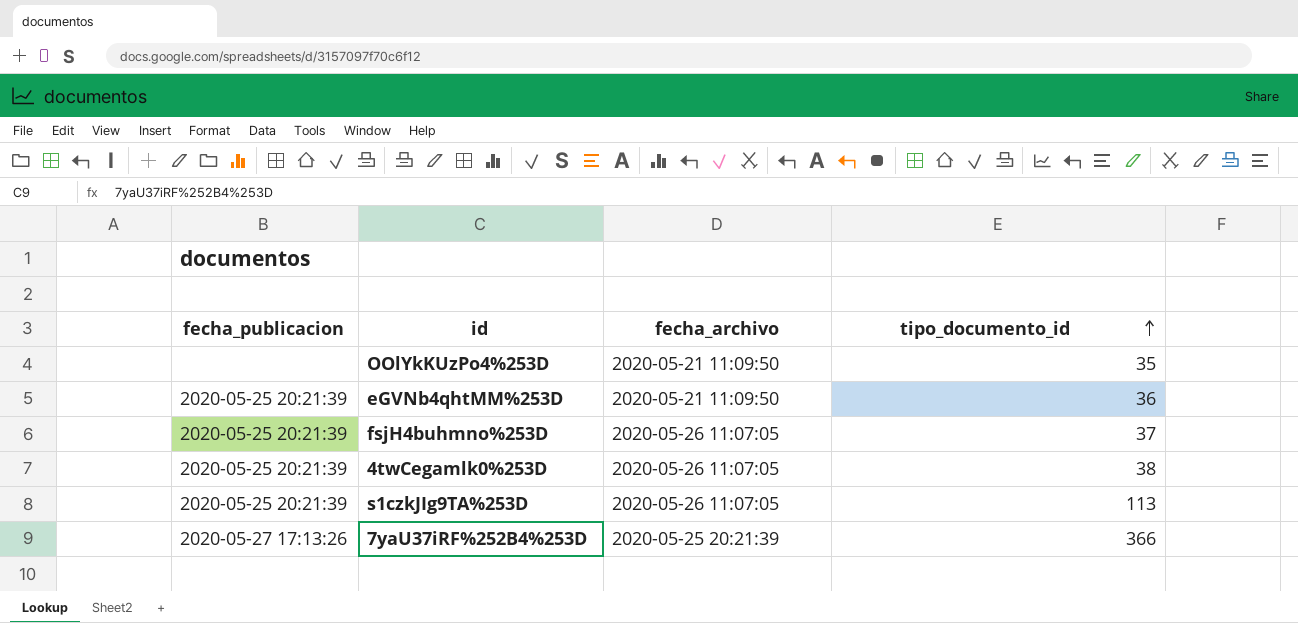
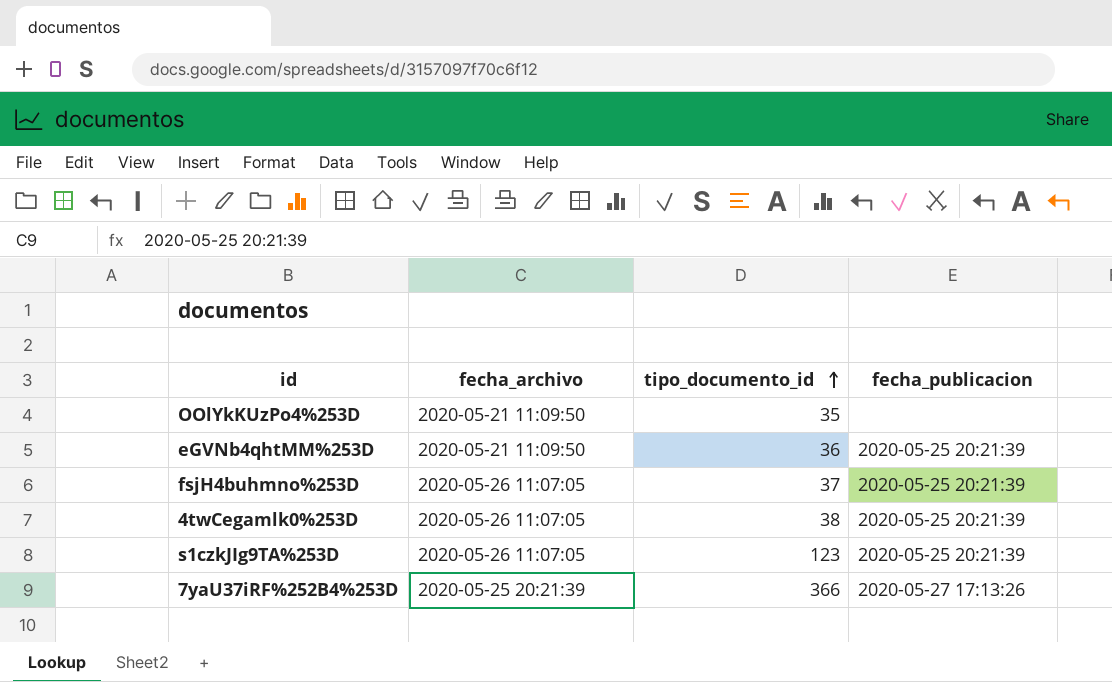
column fecha_publicacion | position: 1 -> 4
s1czkJIg9TA%253D | tipo_documento_id: 113 -> 123

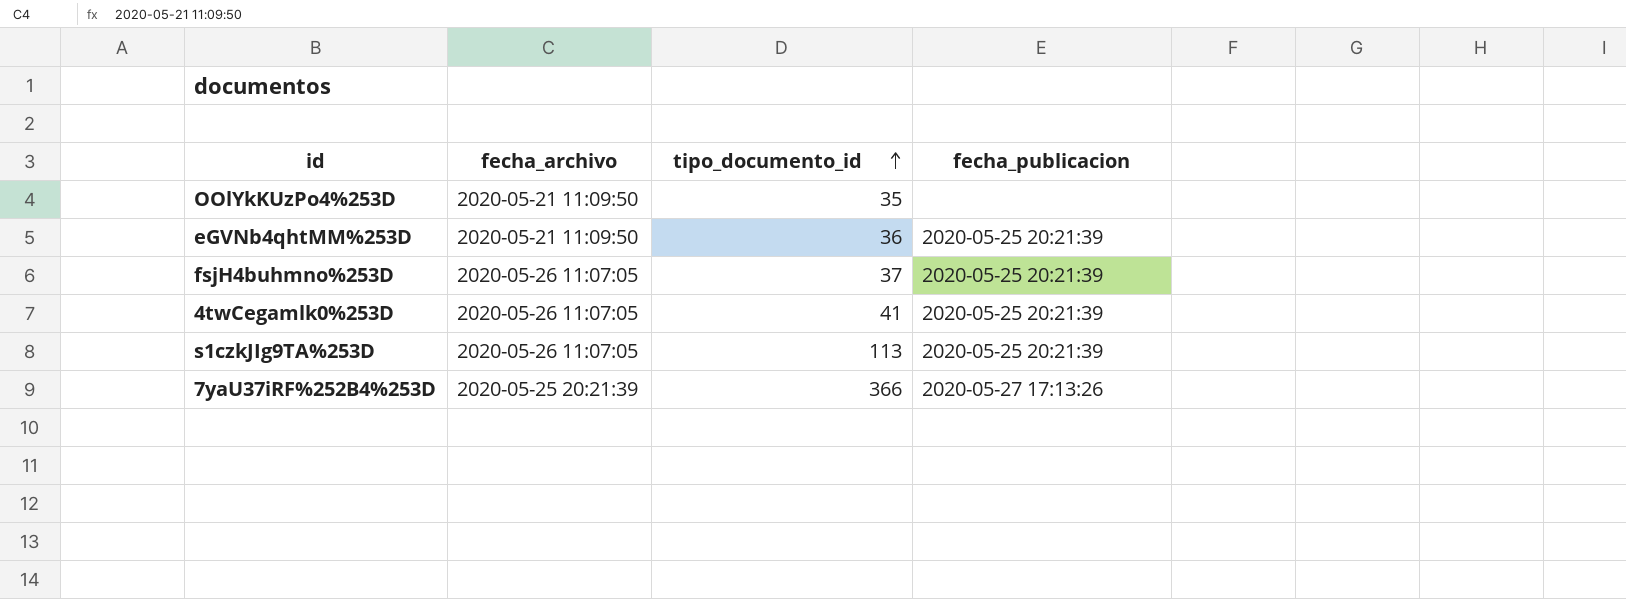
4twCegamlk0%253D | tipo_documento_id: 38 -> 41
s1czkJIg9TA%253D | tipo_documento_id: 123 -> 113

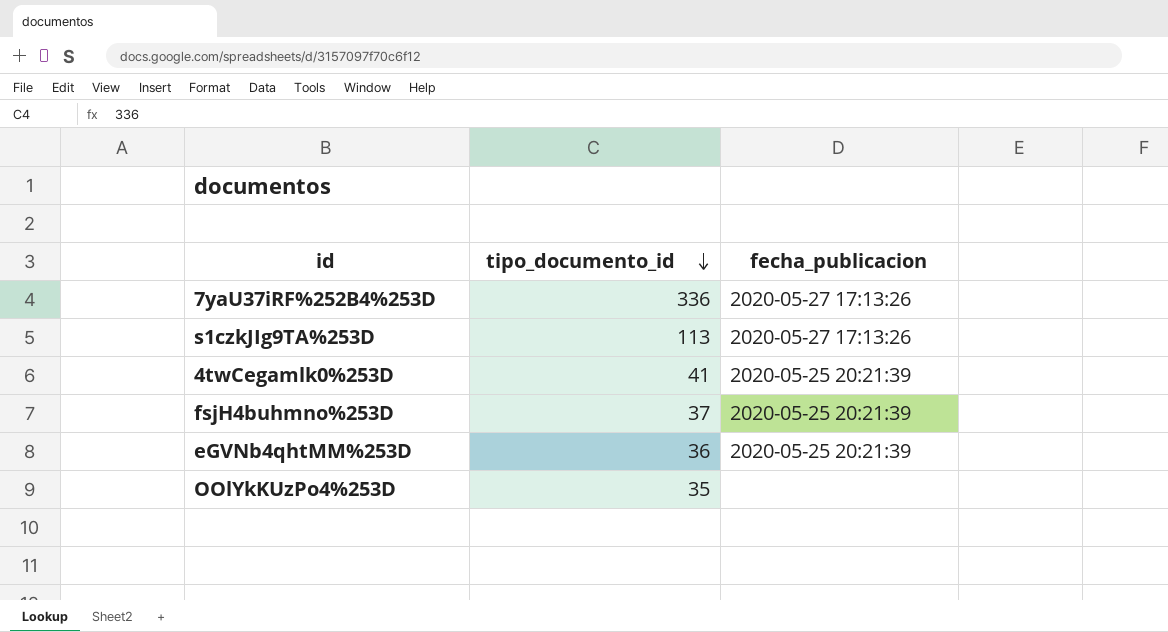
row order: tipo_documento_id ascending -> tipo_documento_id descending
column fecha_archivo | position: 2 -> none
7yaU37iRF%252B4%253D | tipo_documento_id: 366 -> 336
s1czkJIg9TA%253D | fecha_publicacion: 2020-05-25 20:21:39 -> 2020-05-27 17:13:26

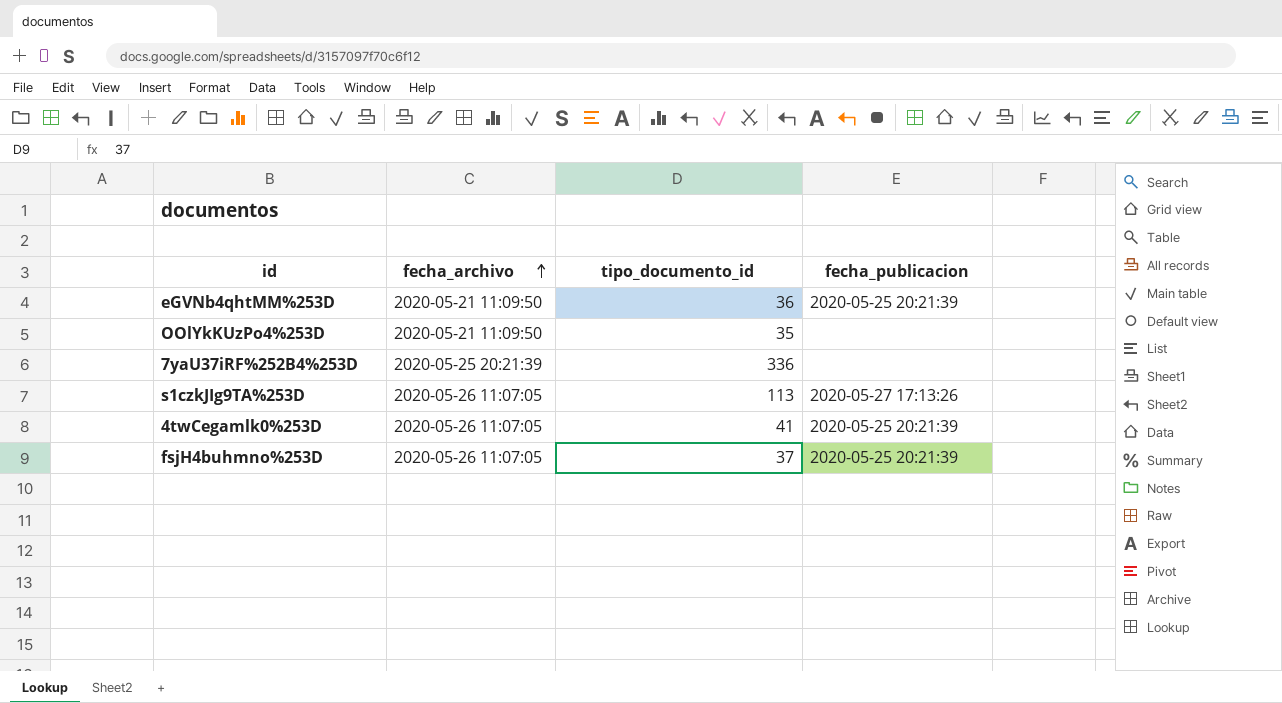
row order: tipo_documento_id descending -> fecha_archivo ascending
column fecha_archivo | position: none -> 2
7yaU37iRF%252B4%253D | fecha_publicacion: 2020-05-27 17:13:26 -> none

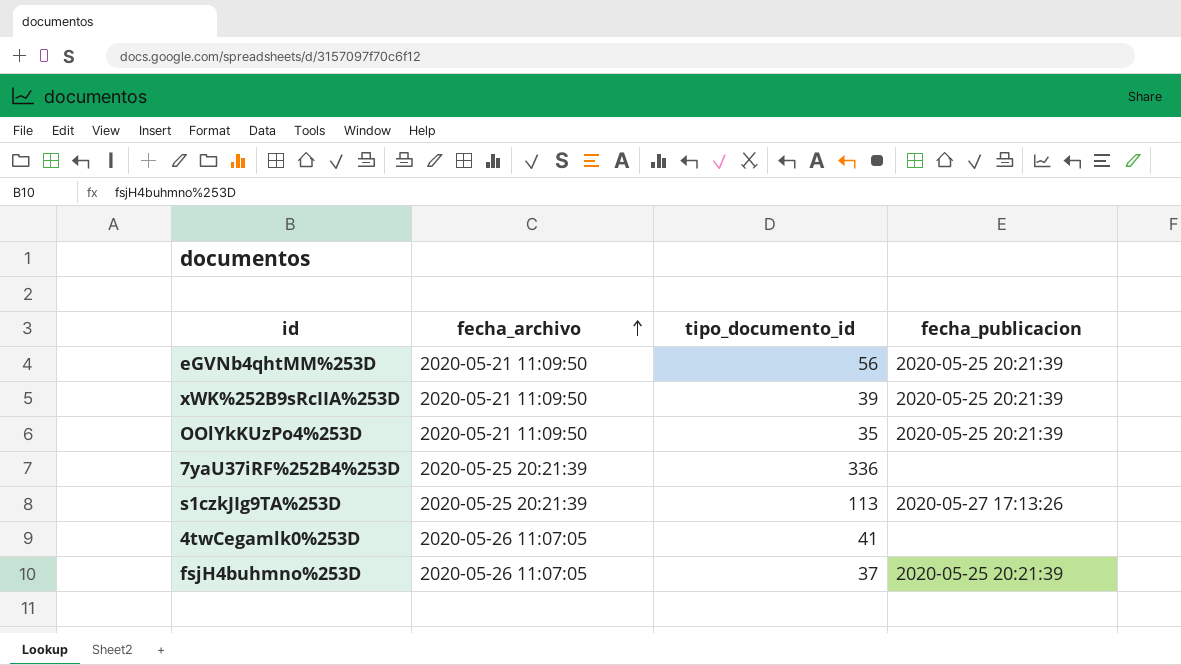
eGVNb4qhtMM%253D | tipo_documento_id: 36 -> 56
row xWK%252B9sRcIIA%253D: none -> 2020-05-21 11:09:50 | 39 | 2020-05-25 20:21:39
OOlYkKUzPo4%253D | fecha_publicacion: none -> 2020-05-25 20:21:39
s1czkJIg9TA%253D | fecha_archivo: 2020-05-26 11:07:05 -> 2020-05-25 20:21:39
4twCegamlk0%253D | fecha_publicacion: 2020-05-25 20:21:39 -> none

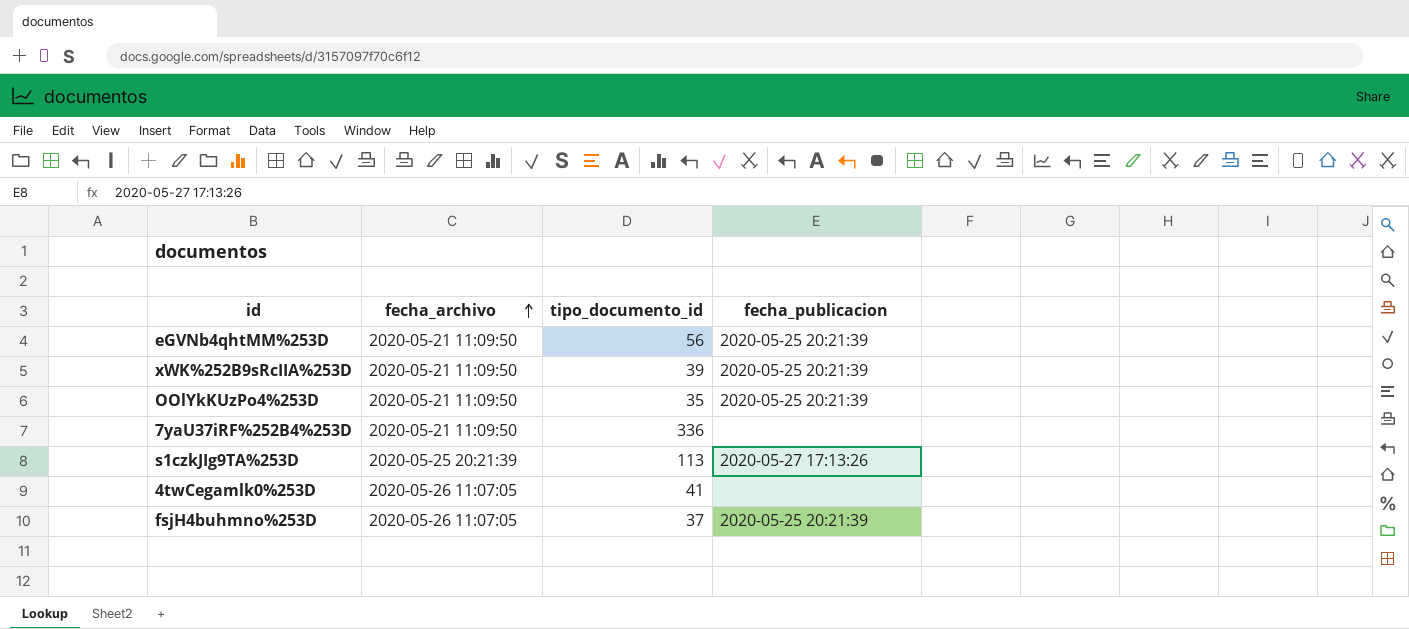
7yaU37iRF%252B4%253D | fecha_archivo: 2020-05-25 20:21:39 -> 2020-05-21 11:09:50

